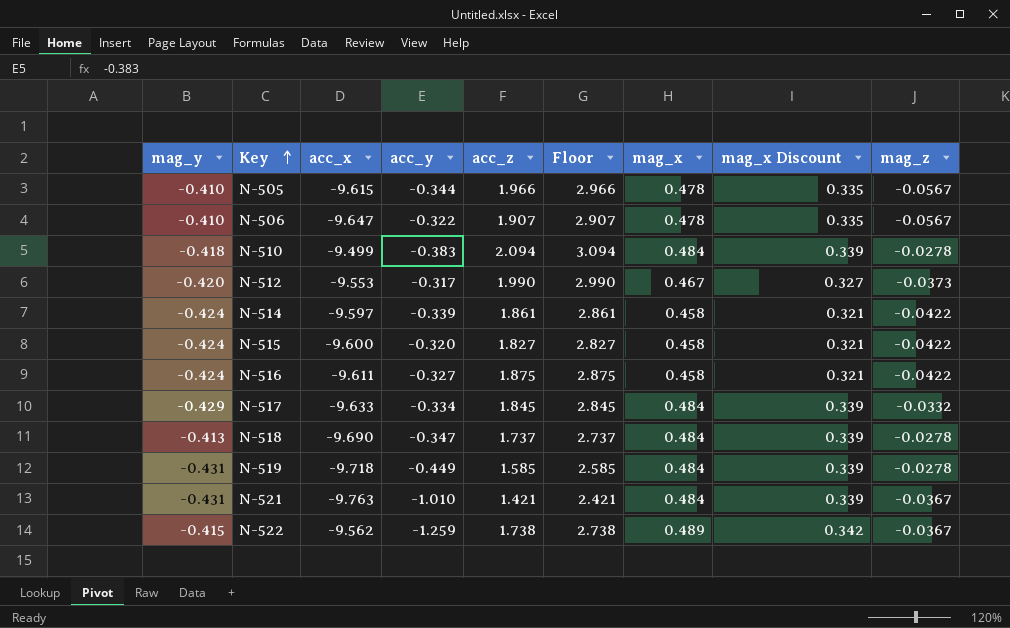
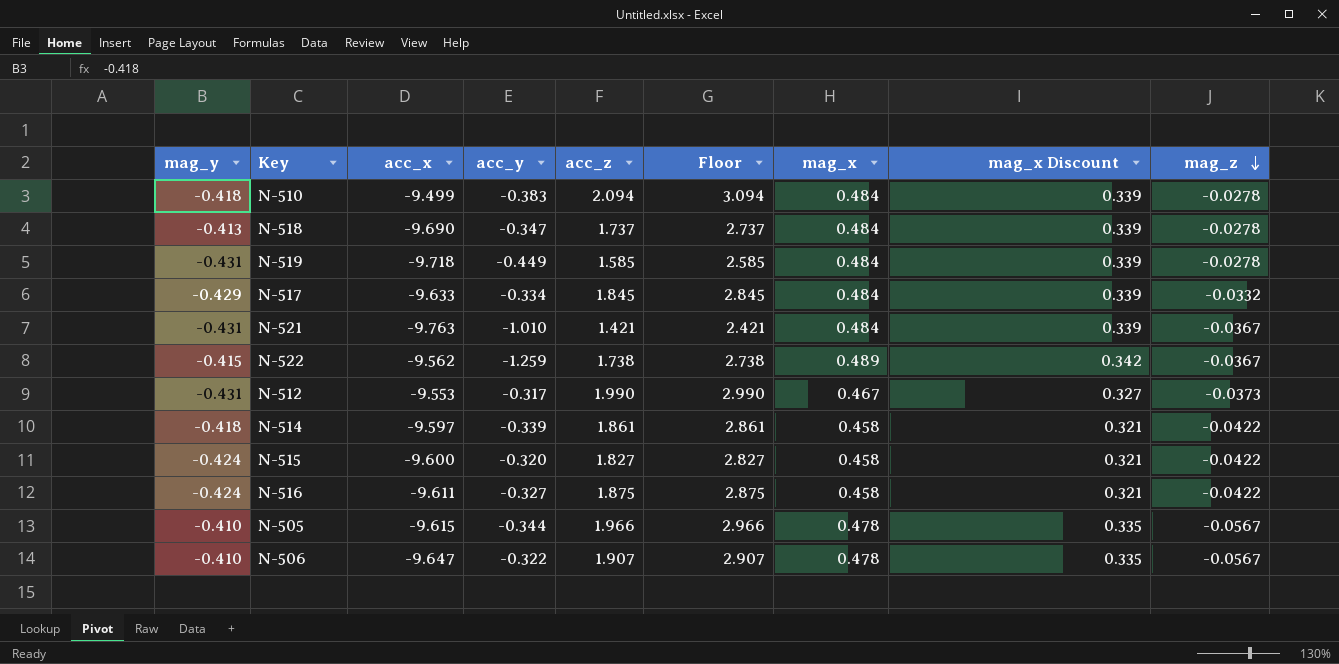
row order: Key ascending -> mag_z descending
N-512 | mag_y: -0.420 -> -0.431
N-514 | mag_y: -0.424 -> -0.418

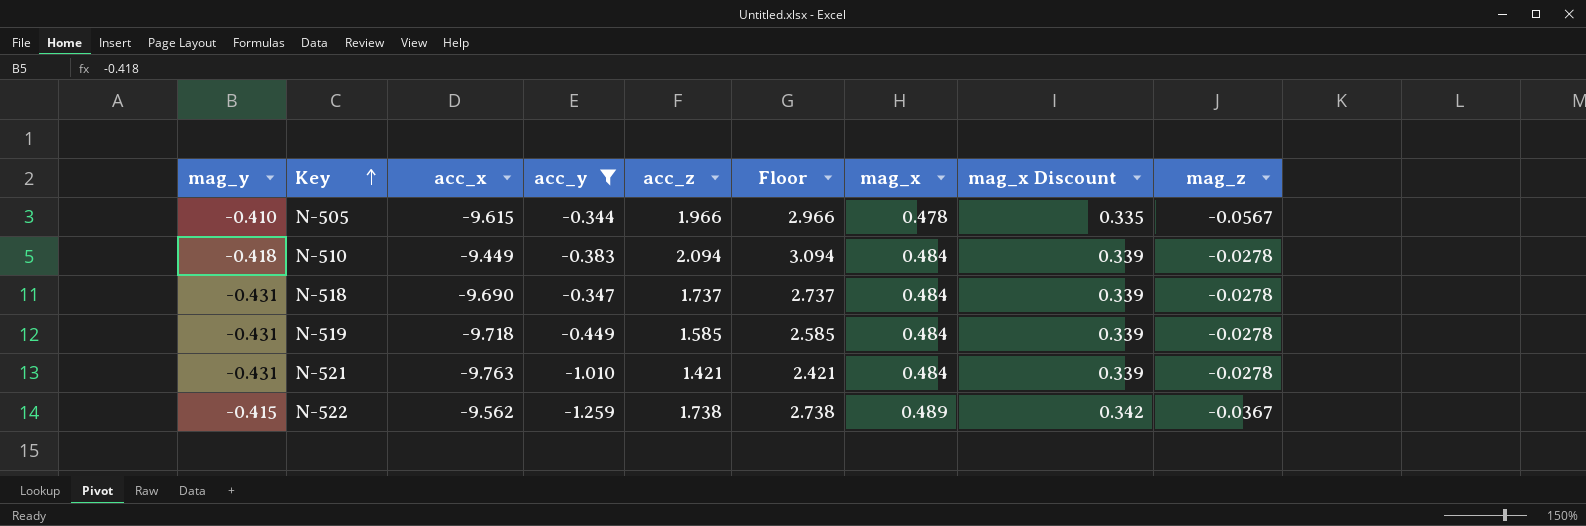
filter: none -> acc_y <= -0.344
row order: mag_z descending -> Key ascending
N-510 | acc_x: -9.499 -> -9.449
N-518 | mag_y: -0.413 -> -0.431
N-521 | mag_z: -0.0367 -> -0.0278

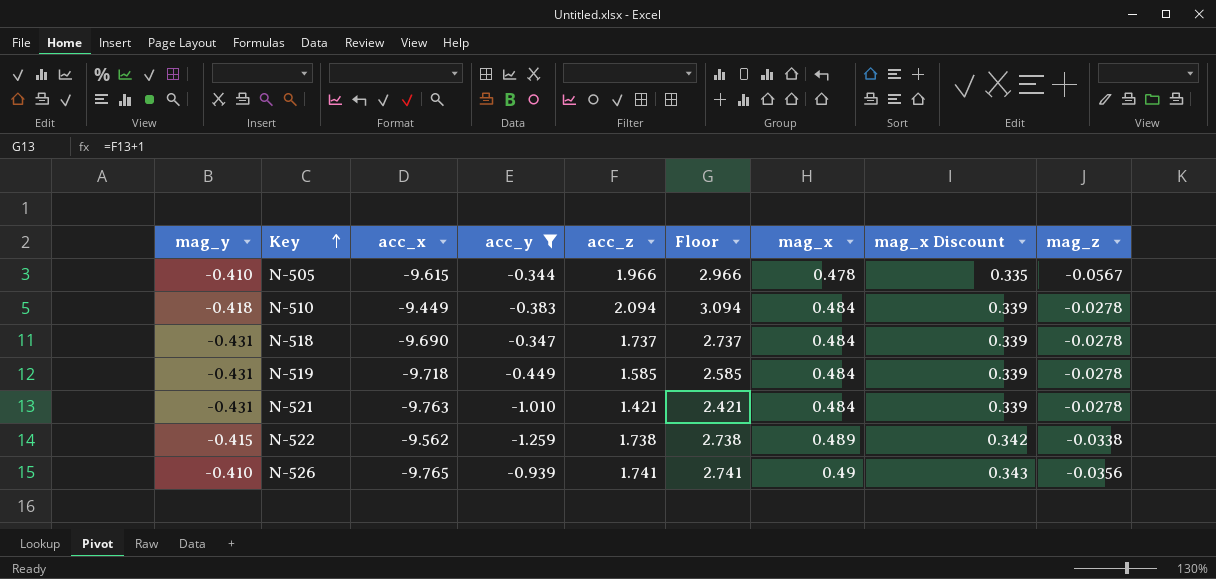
N-522 | mag_z: -0.0367 -> -0.0338
row N-526: none -> -0.410 | -9.765 | -0.939 | 1.741 | 2.741 | 0.49 | 0.343 | -0.0356

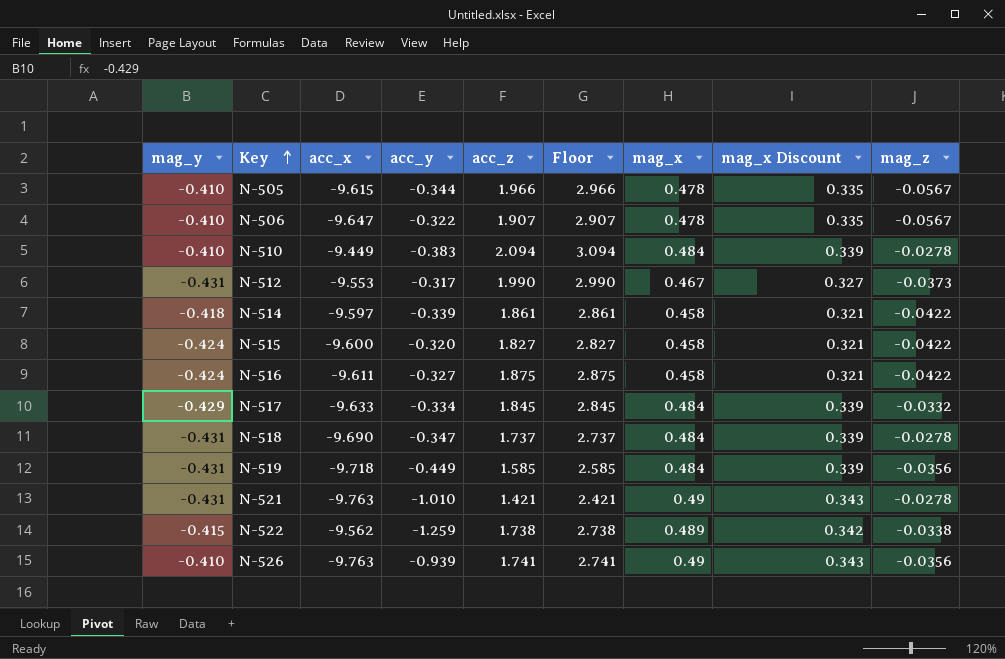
filter: acc_y <= -0.344 -> none
N-510 | mag_y: -0.418 -> -0.410
N-519 | mag_z: -0.0278 -> -0.0356
N-521 | mag_x: 0.484 -> 0.49
N-521 | mag_x Discount: 0.339 -> 0.343
N-526 | acc_x: -9.765 -> -9.763

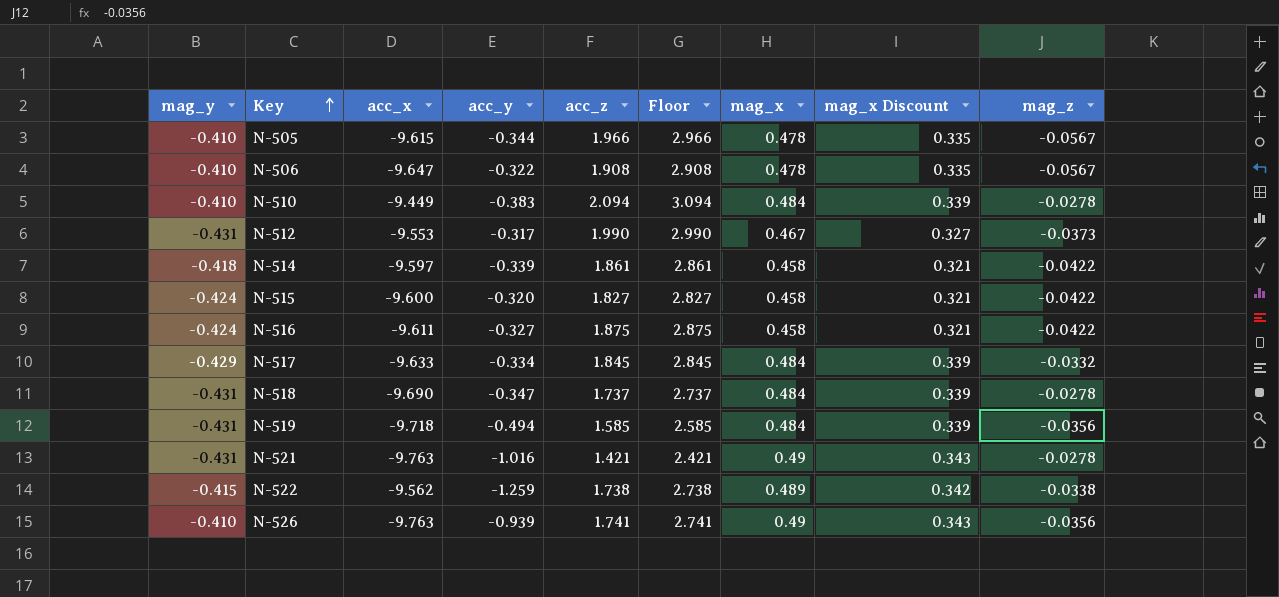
N-506 | acc_z: 1.907 -> 1.908
N-506 | Floor: 2.907 -> 2.908
N-519 | acc_y: -0.449 -> -0.494
N-521 | acc_y: -1.010 -> -1.016

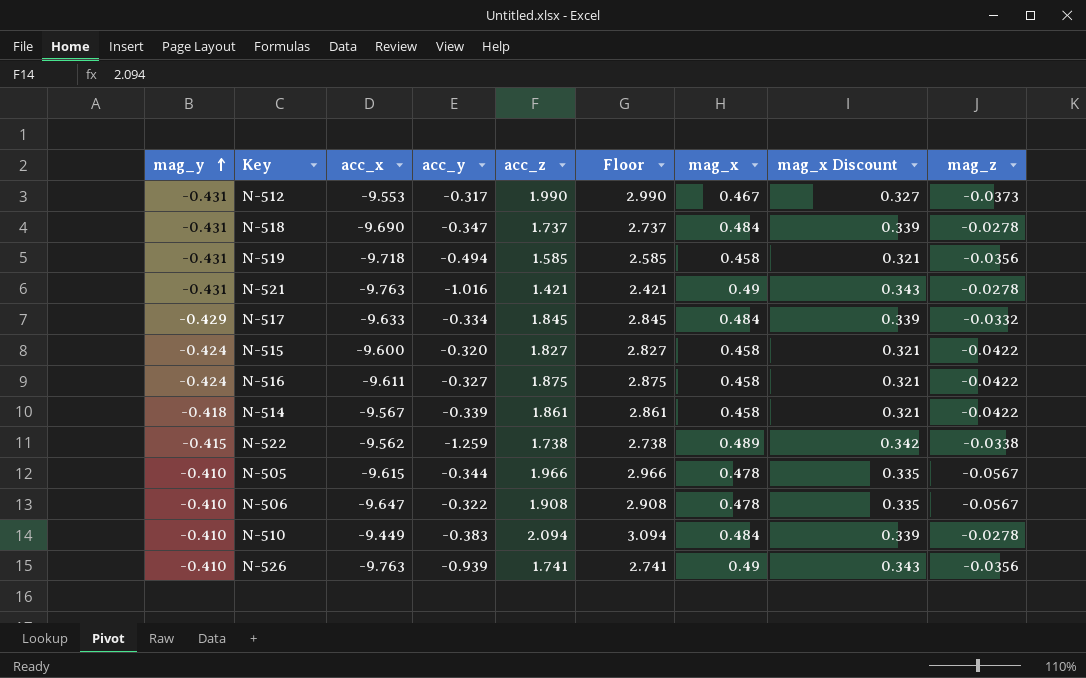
row order: Key ascending -> mag_y ascending
N-519 | mag_x: 0.484 -> 0.458
N-519 | mag_x Discount: 0.339 -> 0.321
N-514 | acc_x: -9.597 -> -9.567

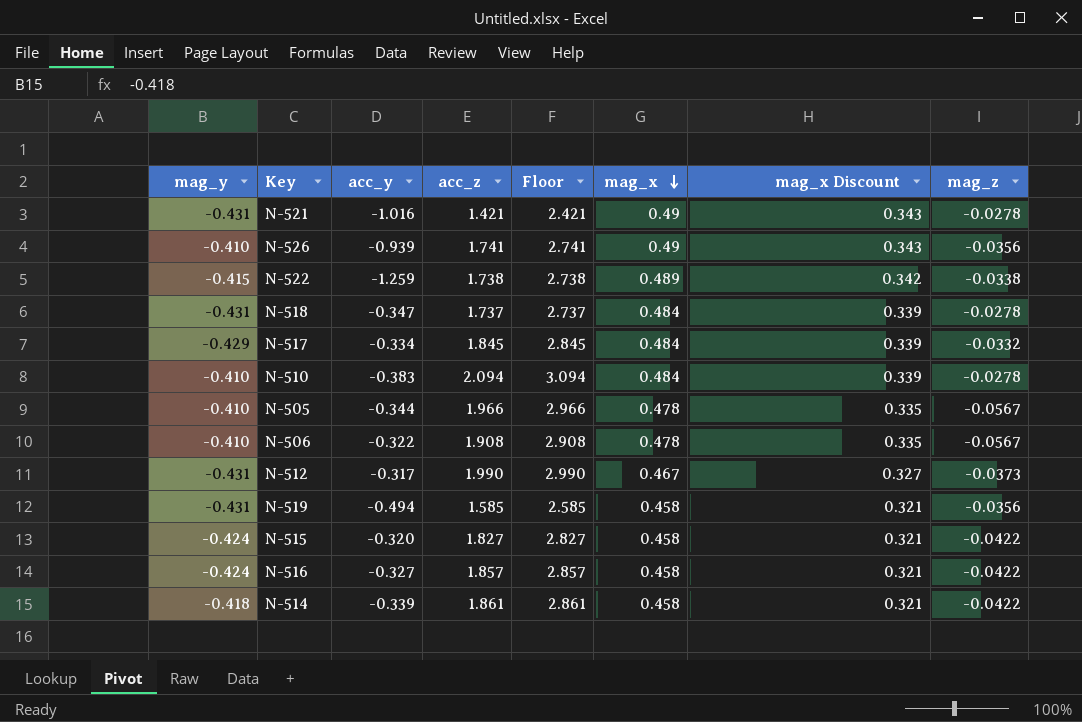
row order: mag_y ascending -> mag_x descending
column acc_x | position: 3 -> none
N-516 | acc_z: 1.875 -> 1.857
N-516 | Floor: 2.875 -> 2.857

